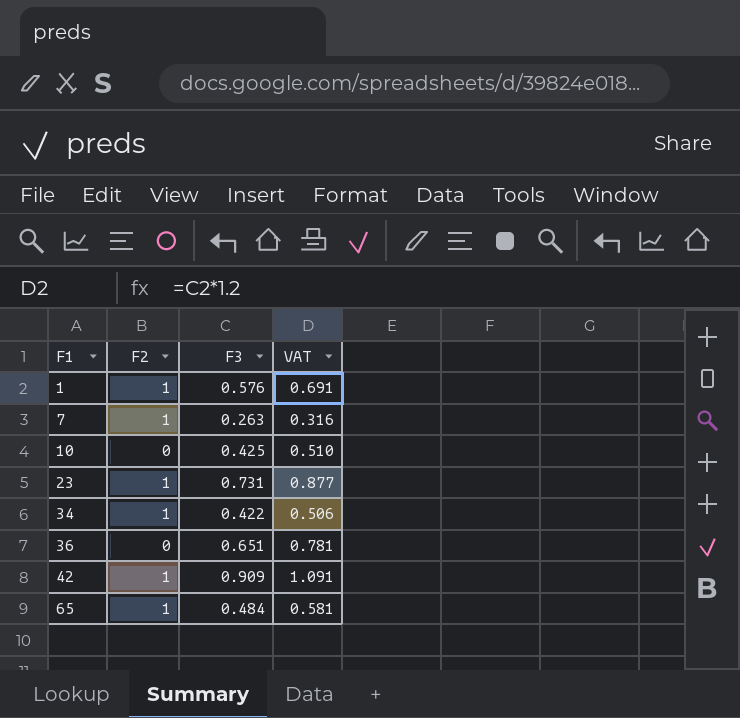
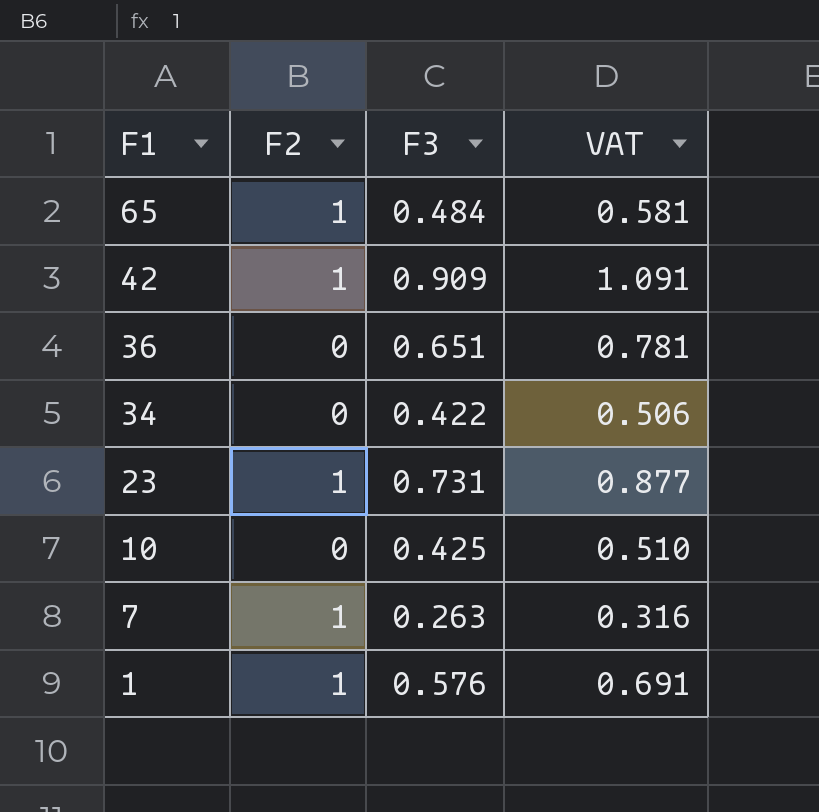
row order: F1 ascending -> F1 descending
34 | F2: 1 -> 0

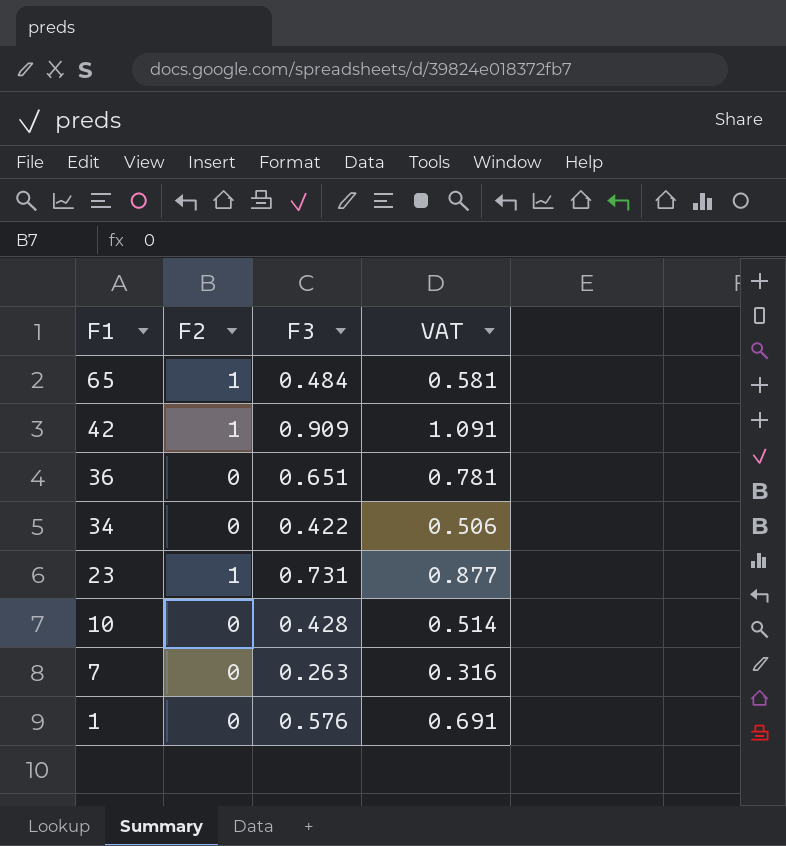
10 | F3: 0.425 -> 0.428
10 | VAT: 0.510 -> 0.514
7 | F2: 1 -> 0
1 | F2: 1 -> 0

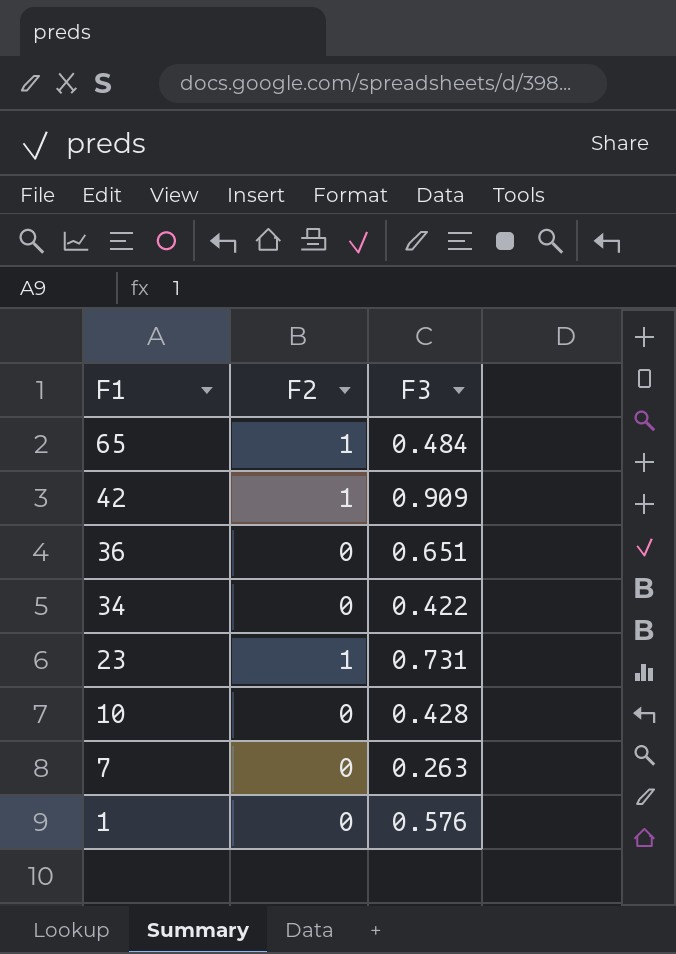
column VAT | formula: [F3] * 1.2 -> none

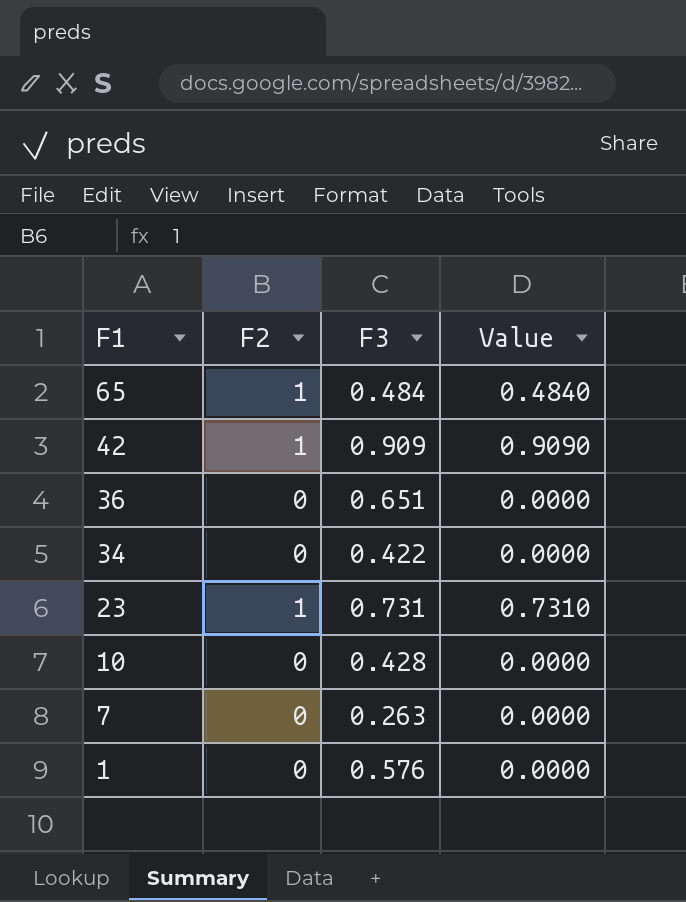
column Value | formula: none -> [F2] * [F3]

